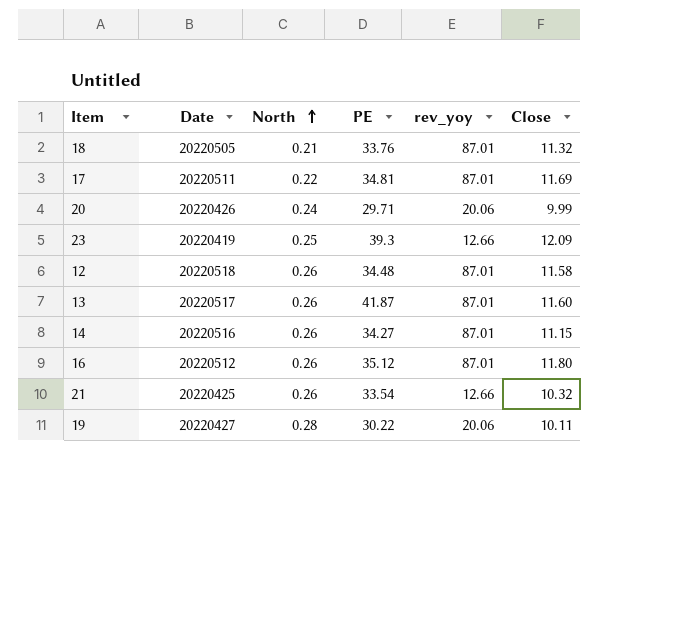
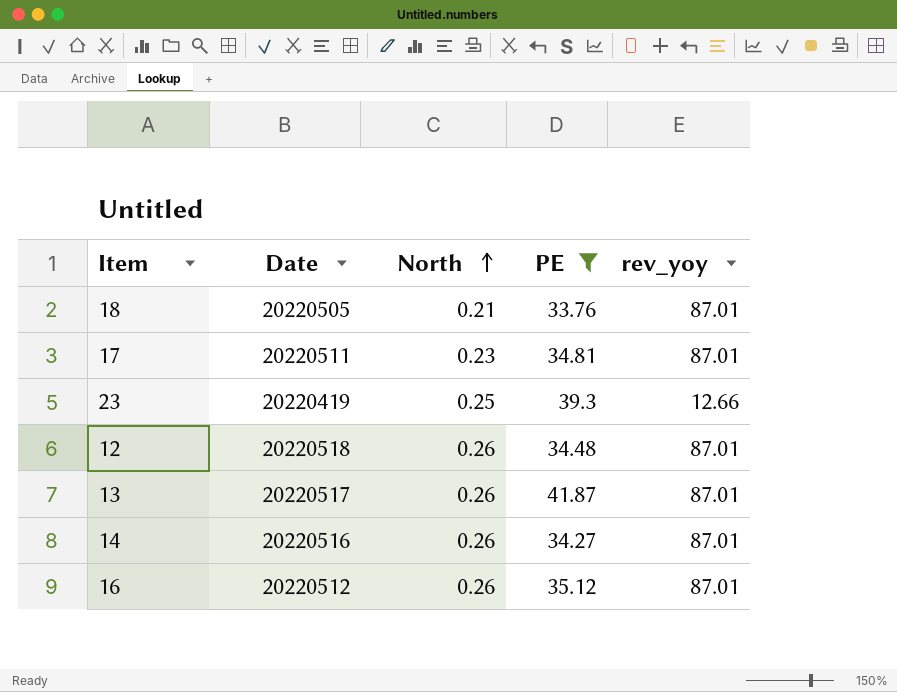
filter: none -> PE >= 33.76
column Close | position: 6 -> none
17 | North: 0.22 -> 0.23

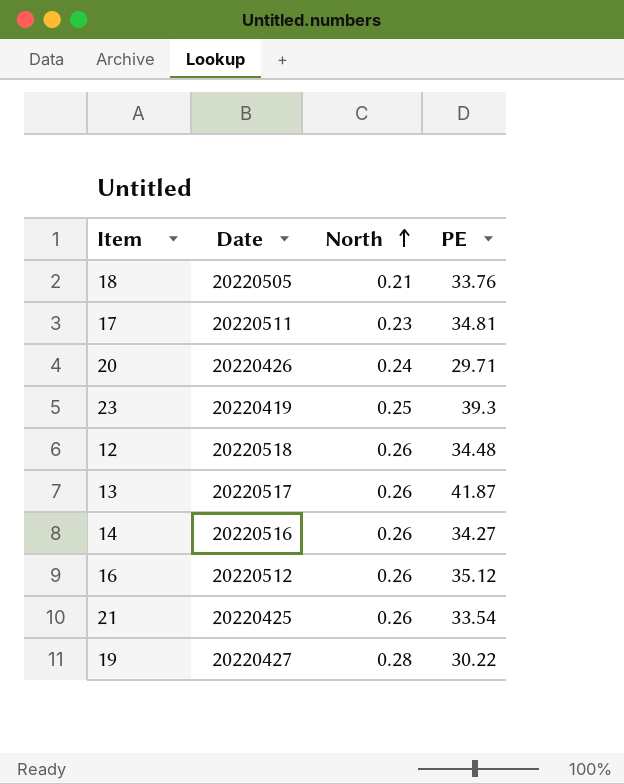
filter: PE >= 33.76 -> none
column rev_yoy | position: 5 -> none

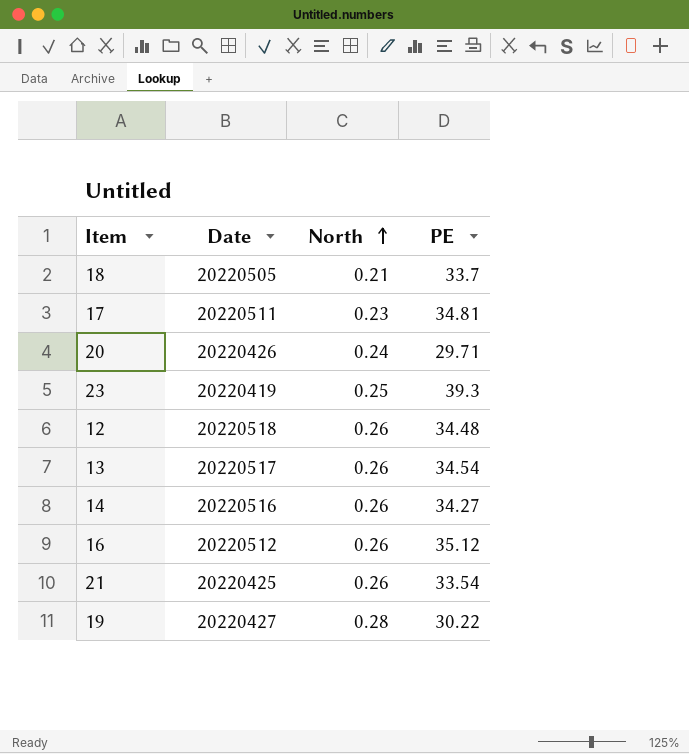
18 | PE: 33.76 -> 33.7
13 | PE: 41.87 -> 34.54

